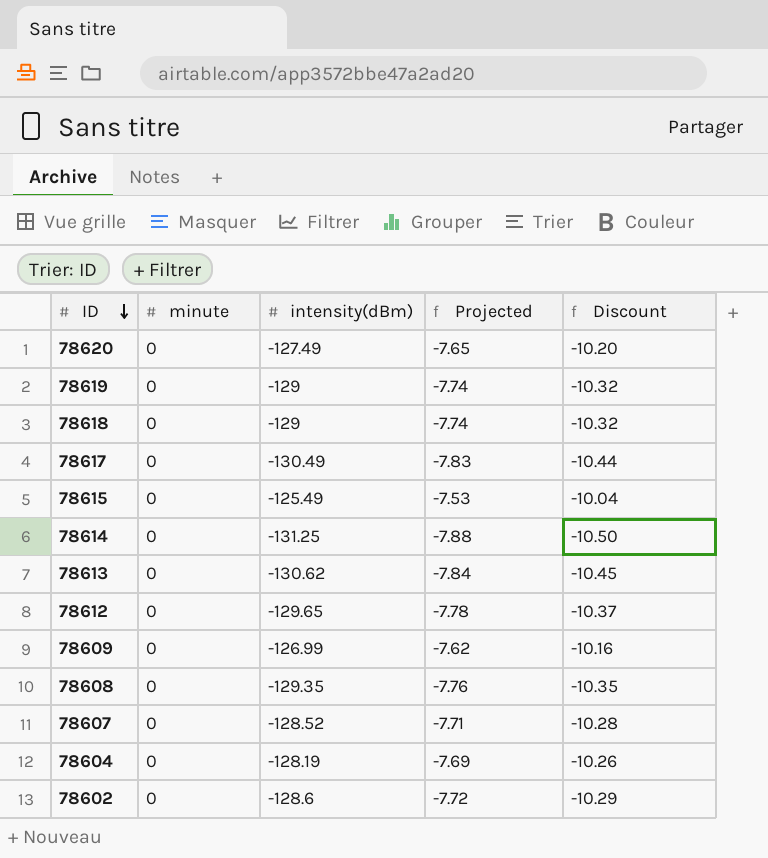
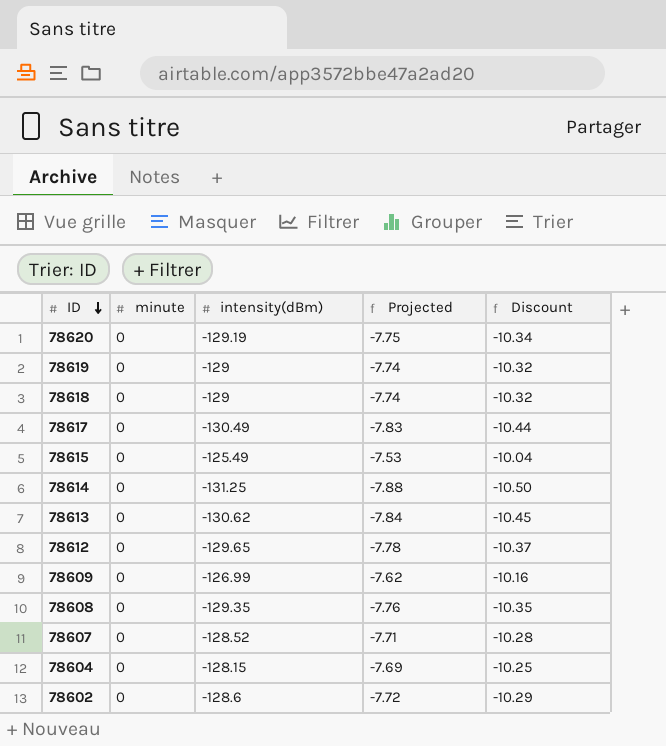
78620 | intensity(dBm): -127.49 -> -129.19
78620 | Projected: -7.65 -> -7.75
78620 | Discount: -10.20 -> -10.34
78604 | intensity(dBm): -128.19 -> -128.15
78604 | Discount: -10.26 -> -10.25

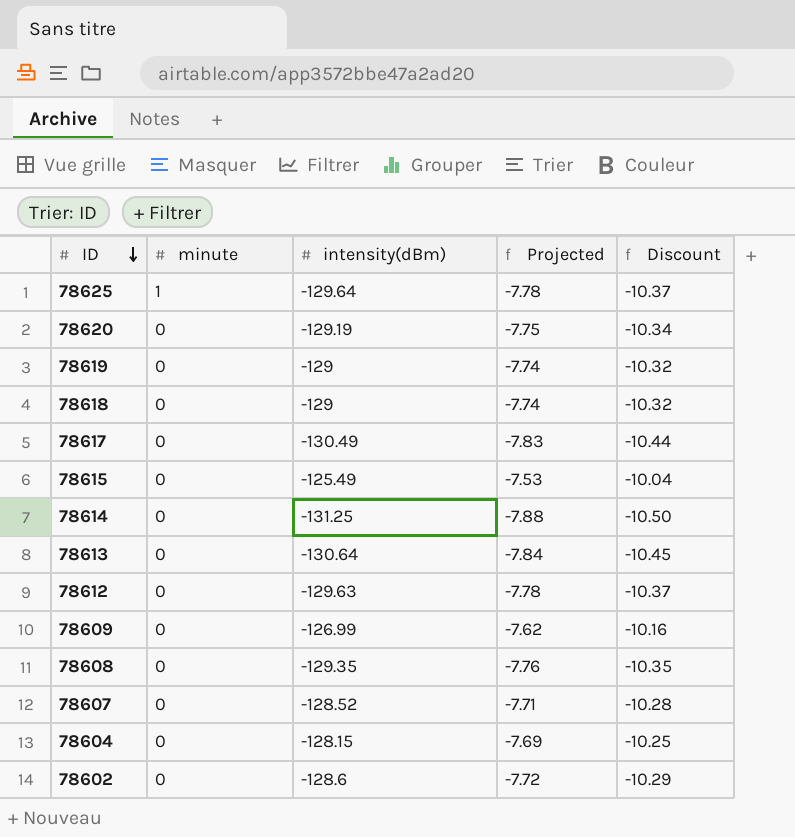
row 78625: none -> 1 | -129.64 | -7.78 | -10.37
78613 | intensity(dBm): -130.62 -> -130.64
78612 | intensity(dBm): -129.65 -> -129.63

